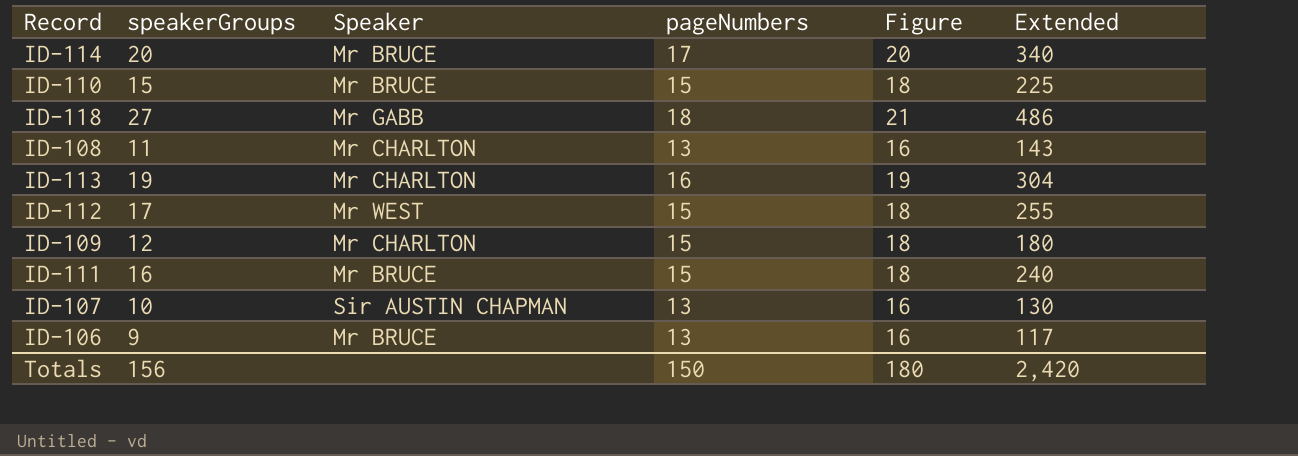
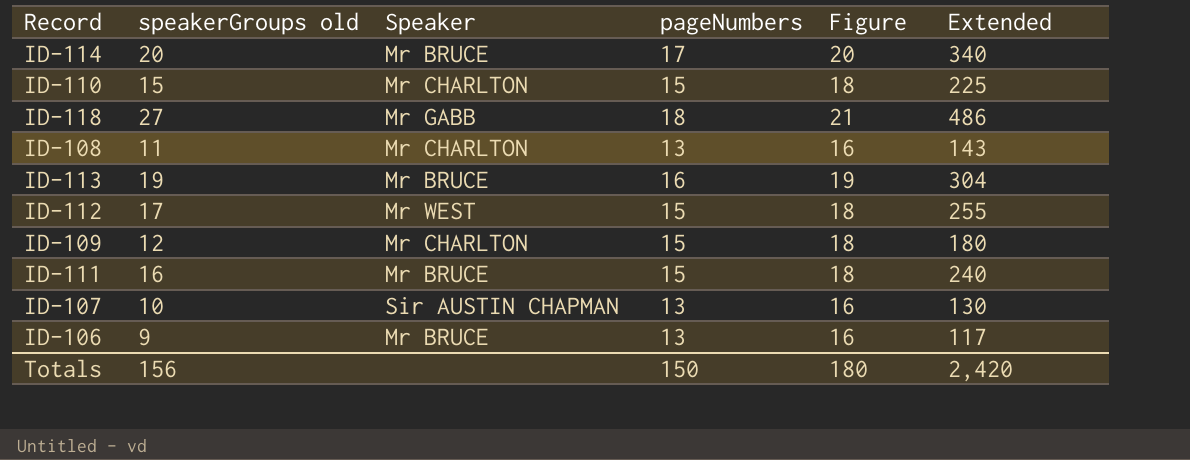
column name: speakerGroups -> speakerGroups old
ID-110 | Speaker: Mr BRUCE -> Mr CHARLTON
ID-113 | Speaker: Mr CHARLTON -> Mr BRUCE

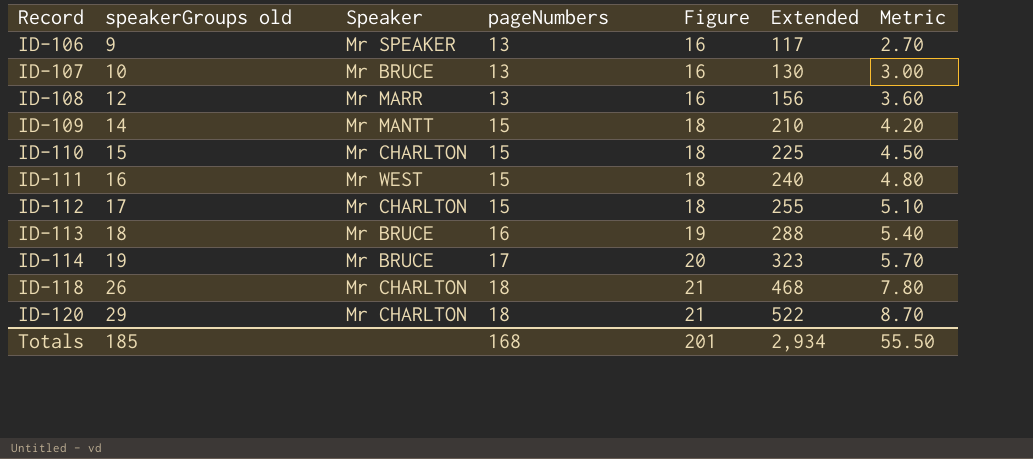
row order: none -> Record ascending
column Metric | formula: none -> [speakerGroups old] * 0.3
ID-106 | Speaker: Mr BRUCE -> Mr SPEAKER
ID-107 | Speaker: Sir AUSTIN CHAPMAN -> Mr BRUCE
ID-108 | speakerGroups old: 11 -> 12
ID-108 | Speaker: Mr CHARLTON -> Mr MARR
ID-108 | Extended: 143 -> 156
ID-109 | speakerGroups old: 12 -> 14
ID-109 | Speaker: Mr CHARLTON -> Mr MANTT
ID-109 | Extended: 180 -> 210
ID-111 | Speaker: Mr BRUCE -> Mr WEST
ID-112 | Speaker: Mr WEST -> Mr CHARLTON
ID-113 | speakerGroups old: 19 -> 18
ID-113 | Extended: 304 -> 288
ID-114 | speakerGroups old: 20 -> 19
ID-114 | Extended: 340 -> 323
ID-118 | speakerGroups old: 27 -> 26
ID-118 | Speaker: Mr GABB -> Mr CHARLTON
ID-118 | Extended: 486 -> 468
row ID-120: none -> 29 | Mr CHARLTON | 18 | 21 | 522 | 8.70
Totals | speakerGroups old: 156 -> 185
Totals | pageNumbers: 150 -> 168
Totals | Figure: 180 -> 201
Totals | Extended: 2,420 -> 2,934

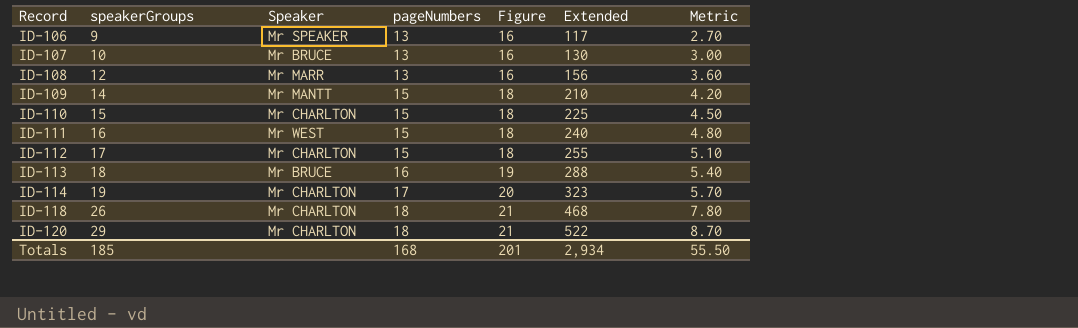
column name: speakerGroups old -> speakerGroups
ID-114 | Speaker: Mr BRUCE -> Mr CHARLTON

